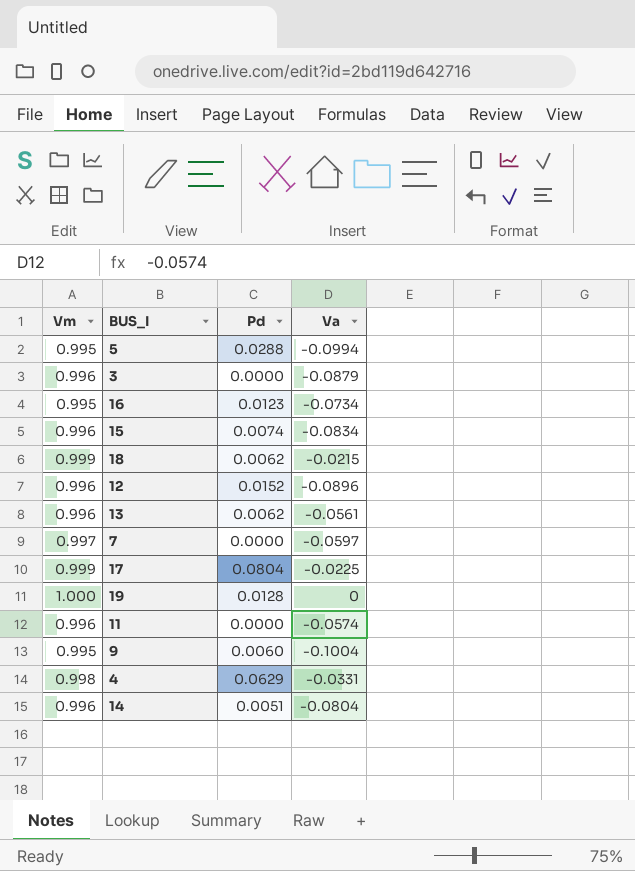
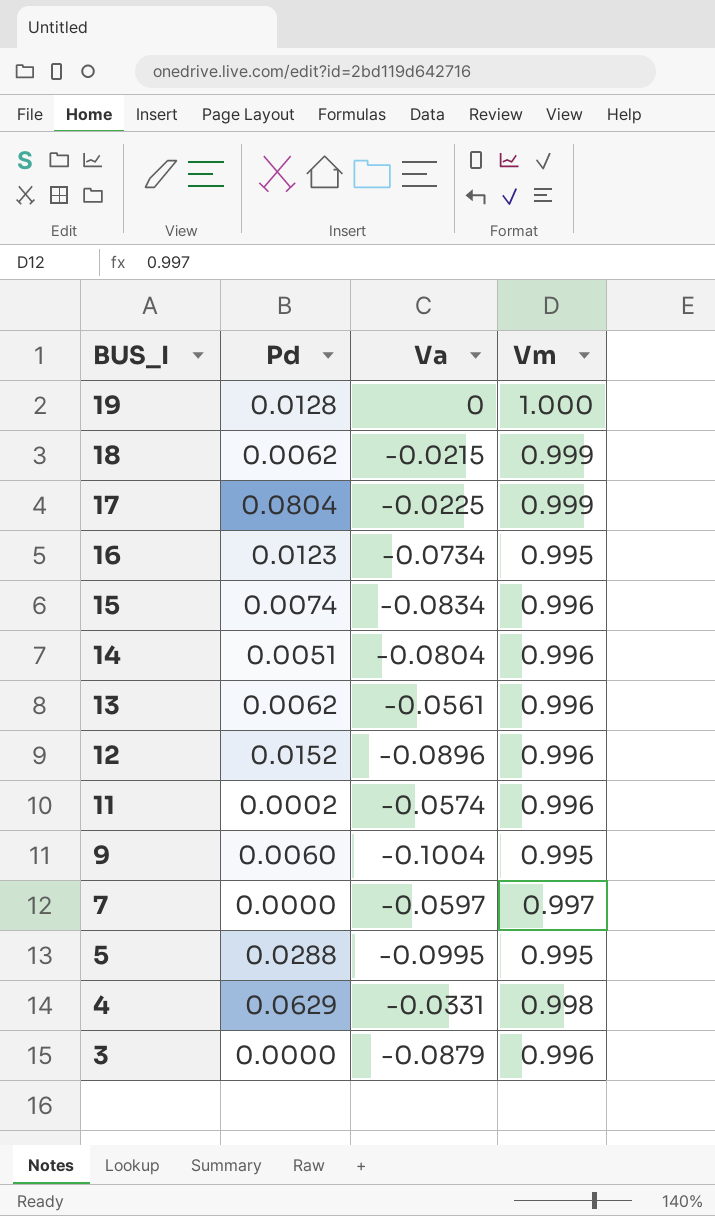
row order: none -> BUS_I descending
column Vm | position: 1 -> 4
11 | Pd: 0.0000 -> 0.0002
5 | Va: -0.0994 -> -0.0995

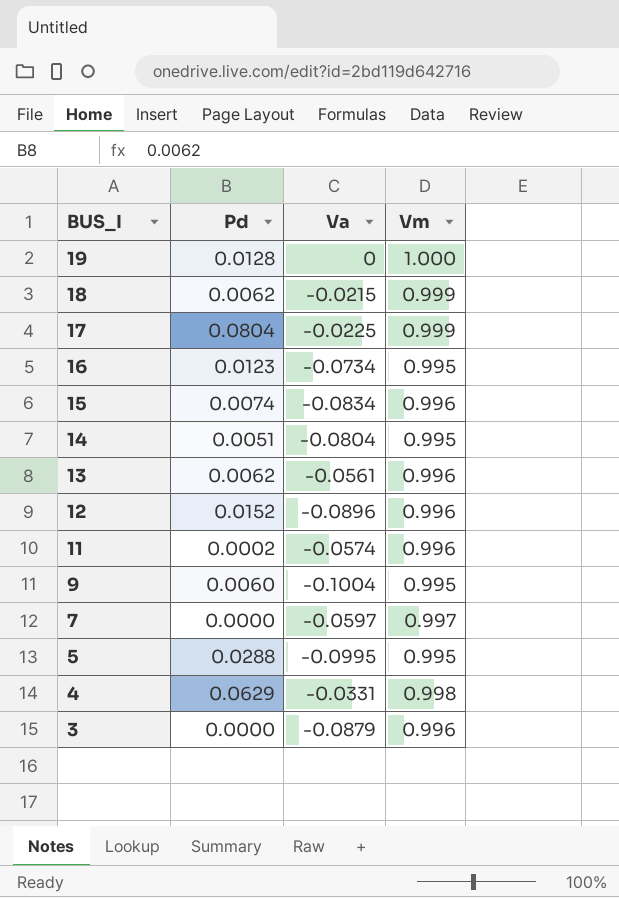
14 | Vm: 0.996 -> 0.995

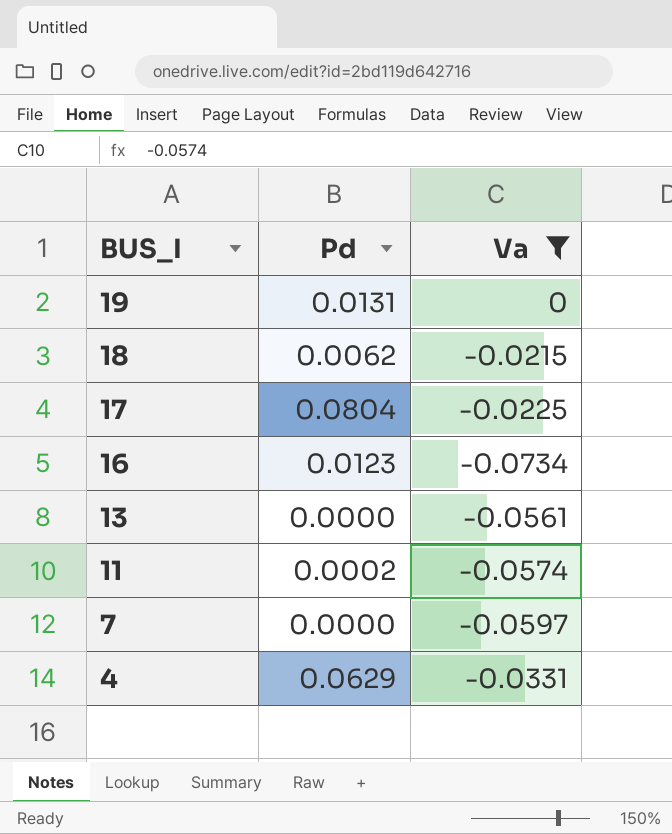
filter: none -> Va >= -0.0734
column Vm | position: 4 -> none
19 | Pd: 0.0128 -> 0.0131
13 | Pd: 0.0062 -> 0.0000

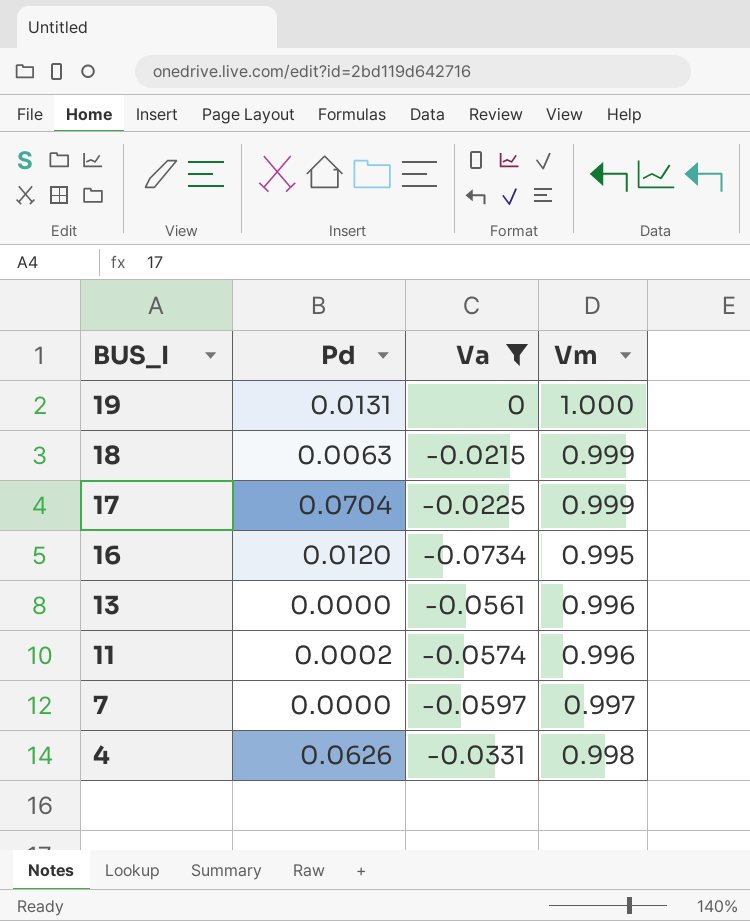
column Vm | position: none -> 4
18 | Pd: 0.0062 -> 0.0063
17 | Pd: 0.0804 -> 0.0704
16 | Pd: 0.0123 -> 0.0120
4 | Pd: 0.0629 -> 0.0626

